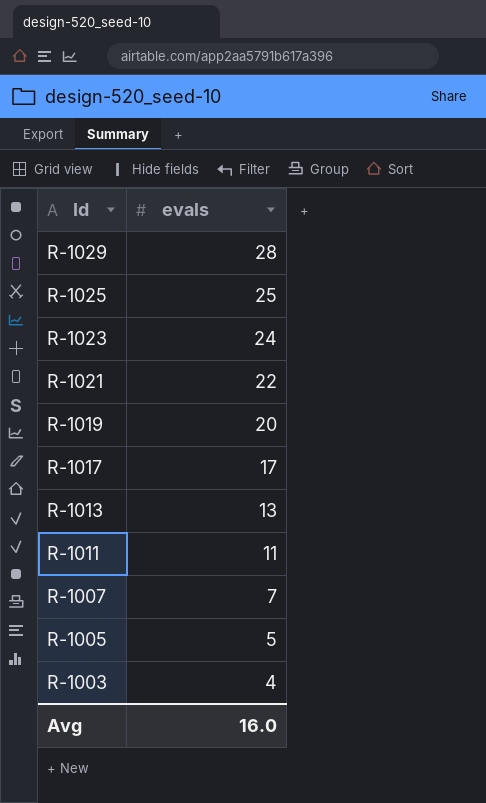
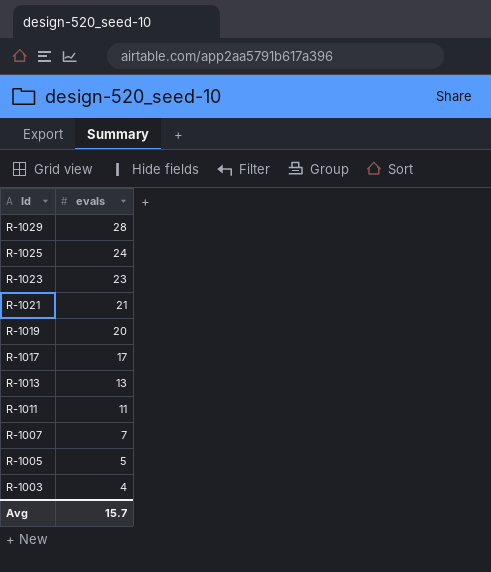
R-1025 | evals: 25 -> 24
R-1023 | evals: 24 -> 23
R-1021 | evals: 22 -> 21
Avg | evals: 16.0 -> 15.7

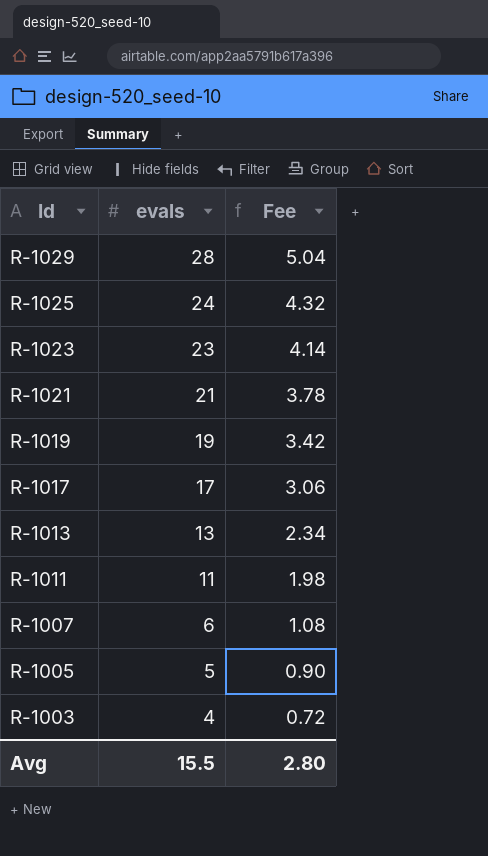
column Fee | formula: none -> [evals] * 0.18
R-1019 | evals: 20 -> 19
R-1007 | evals: 7 -> 6
Avg | evals: 15.7 -> 15.5

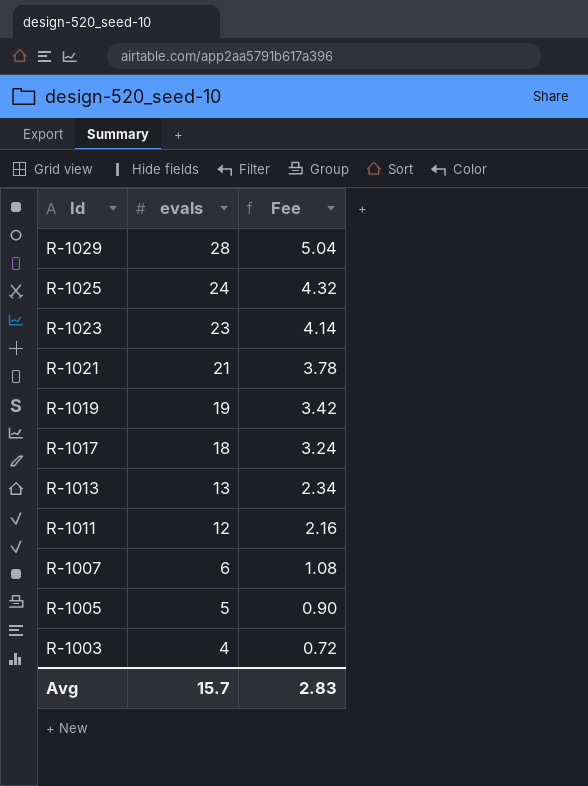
R-1017 | evals: 17 -> 18
R-1017 | Fee: 3.06 -> 3.24
R-1011 | evals: 11 -> 12
R-1011 | Fee: 1.98 -> 2.16
Avg | evals: 15.5 -> 15.7
Avg | Fee: 2.80 -> 2.83

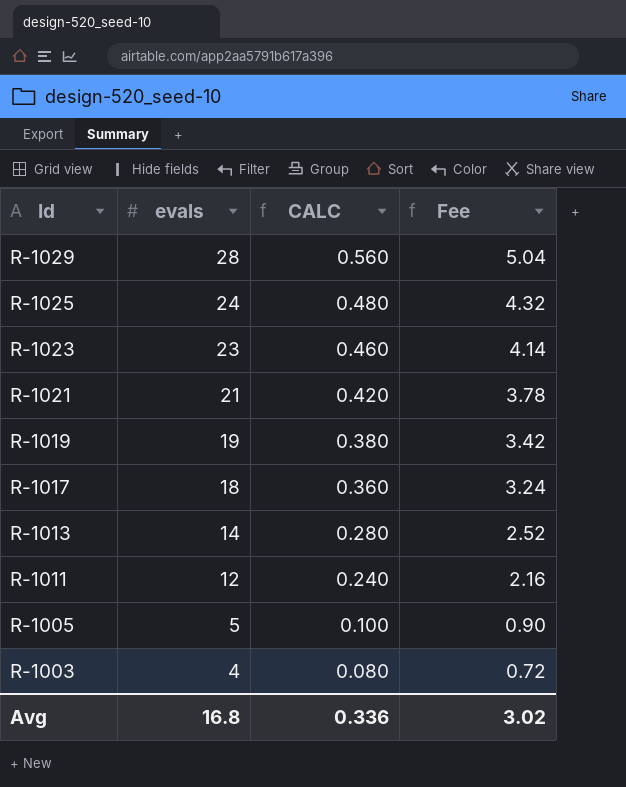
column CALC | formula: none -> [evals] * 0.02
row R-1007: 6 | 1.08 -> none
R-1013 | evals: 13 -> 14
R-1013 | Fee: 2.34 -> 2.52
Avg | evals: 15.7 -> 16.8
Avg | Fee: 2.83 -> 3.02

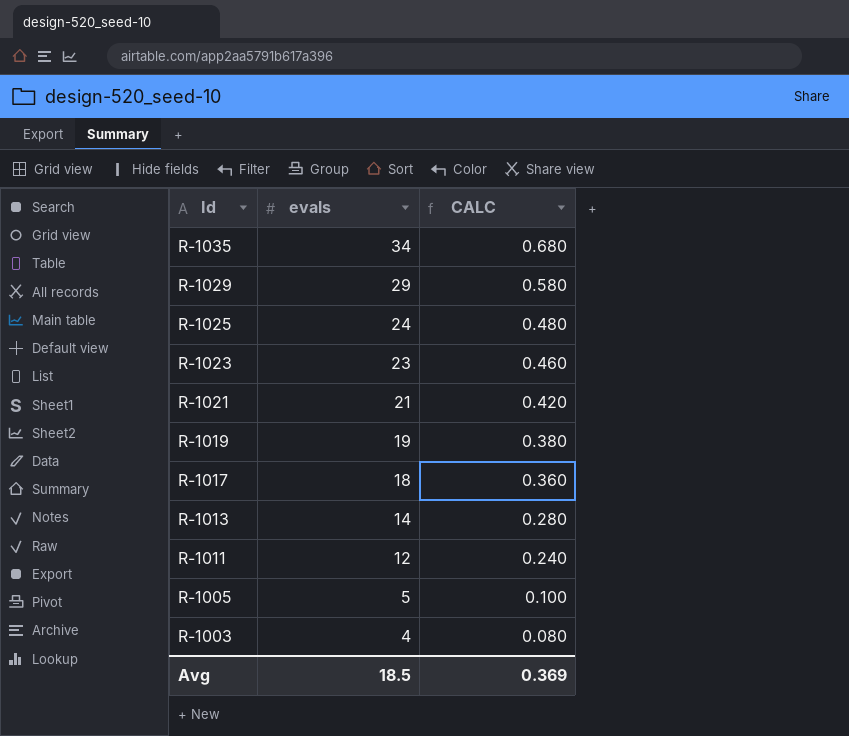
column Fee | formula: [evals] * 0.18 -> none
row R-1035: none -> 34 | 0.680
R-1029 | evals: 28 -> 29
R-1029 | CALC: 0.560 -> 0.580
Avg | evals: 16.8 -> 18.5
Avg | CALC: 0.336 -> 0.369

